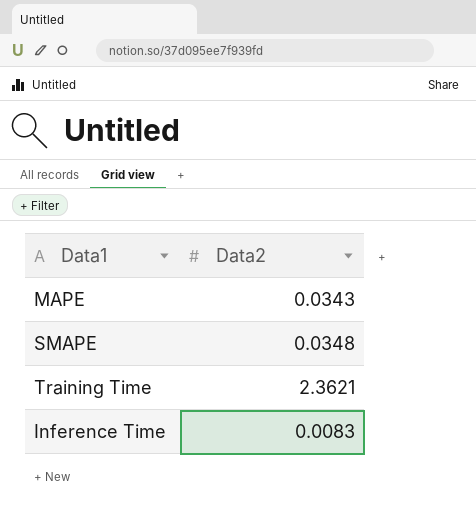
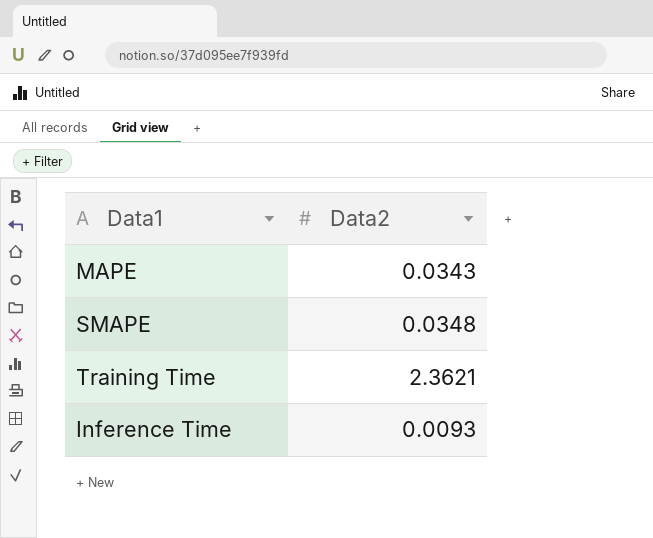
Inference Time | Data2: 0.0083 -> 0.0093

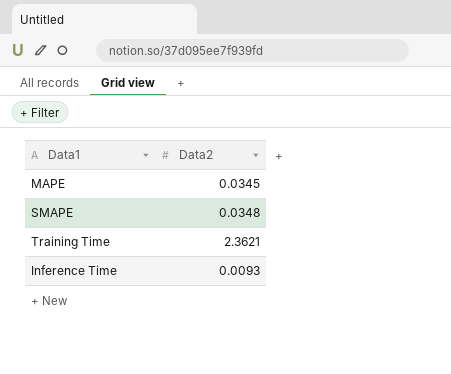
MAPE | Data2: 0.0343 -> 0.0345

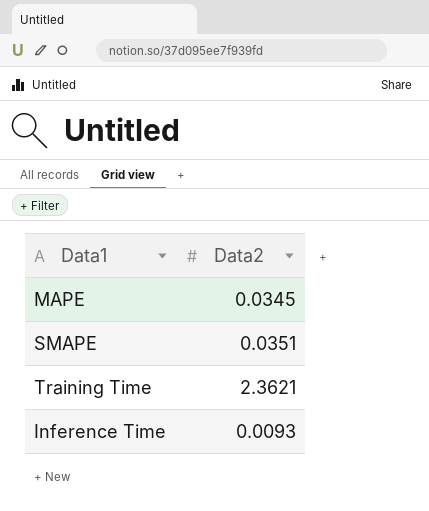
SMAPE | Data2: 0.0348 -> 0.0351

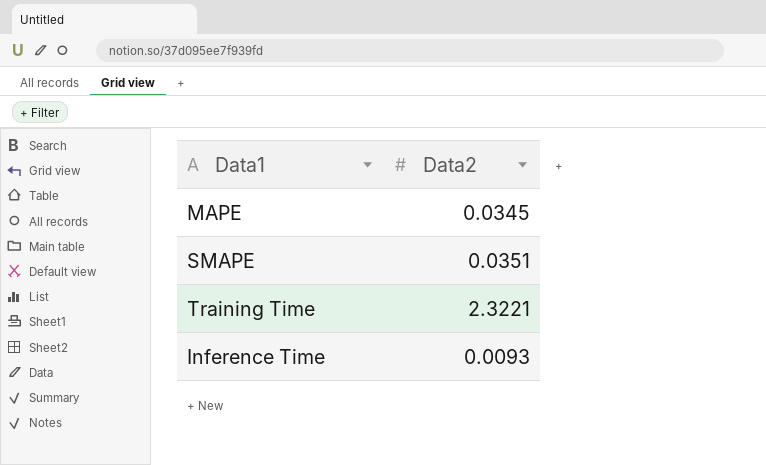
Training Time | Data2: 2.3621 -> 2.3221

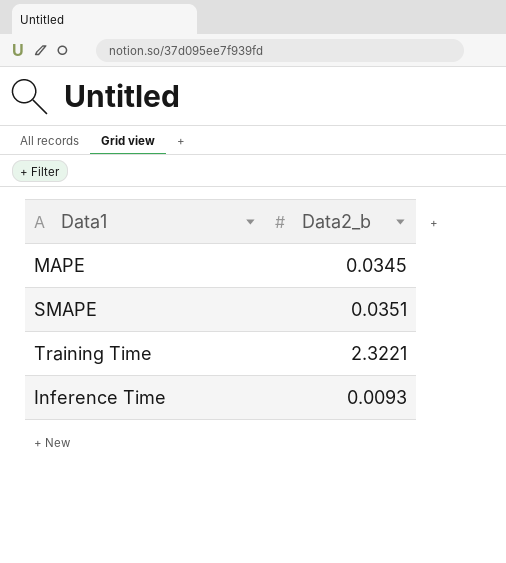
column name: Data2 -> Data2_b

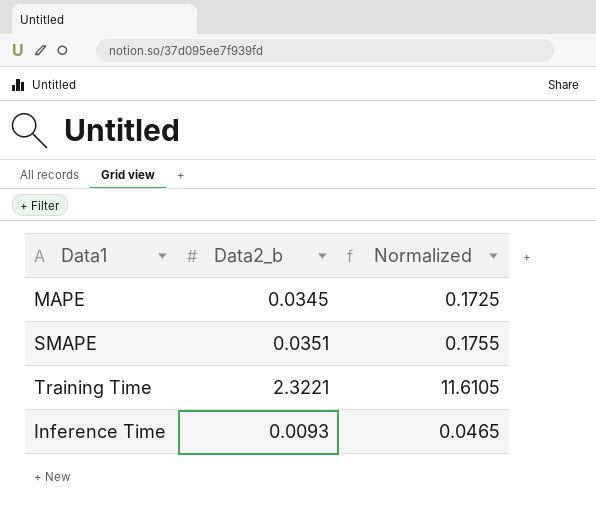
column Normalized | formula: none -> [Data2_b] * 5

